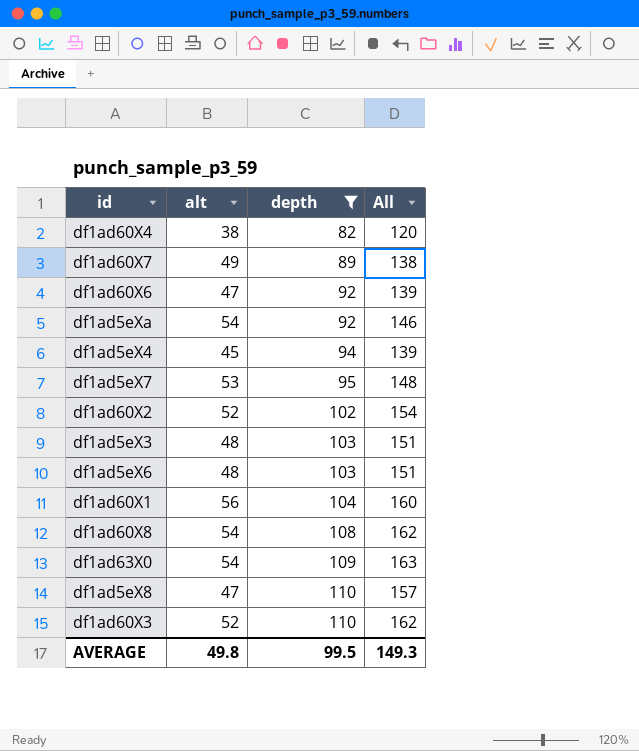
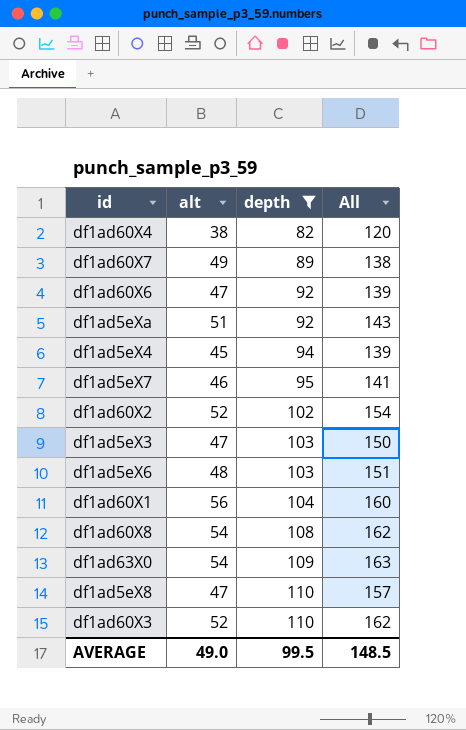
df1ad5eXa | alt: 54 -> 51
df1ad5eXa | All: 146 -> 143
df1ad5eX7 | alt: 53 -> 46
df1ad5eX7 | All: 148 -> 141
df1ad5eX3 | alt: 48 -> 47
df1ad5eX3 | All: 151 -> 150
AVERAGE | alt: 49.8 -> 49.0
AVERAGE | All: 149.3 -> 148.5

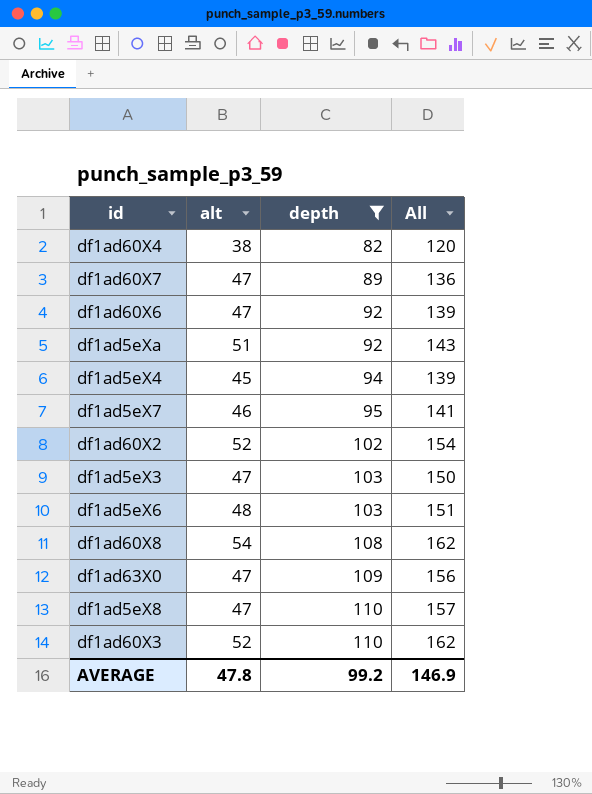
row df1ad60X1: 56 | 104 | 160 -> none
df1ad60X7 | alt: 49 -> 47
df1ad60X7 | All: 138 -> 136
df1ad63X0 | alt: 54 -> 47
df1ad63X0 | All: 163 -> 156
AVERAGE | alt: 49.0 -> 47.8
AVERAGE | depth: 99.5 -> 99.2
AVERAGE | All: 148.5 -> 146.9

